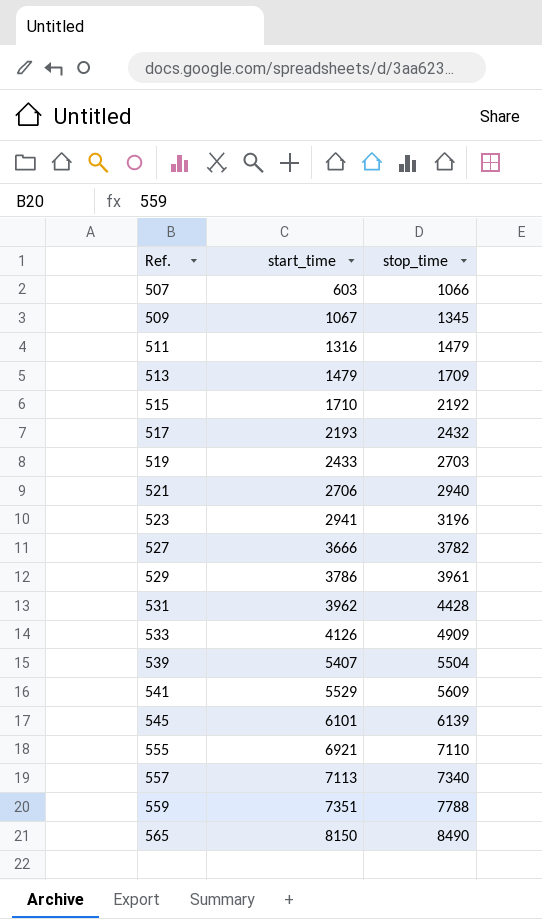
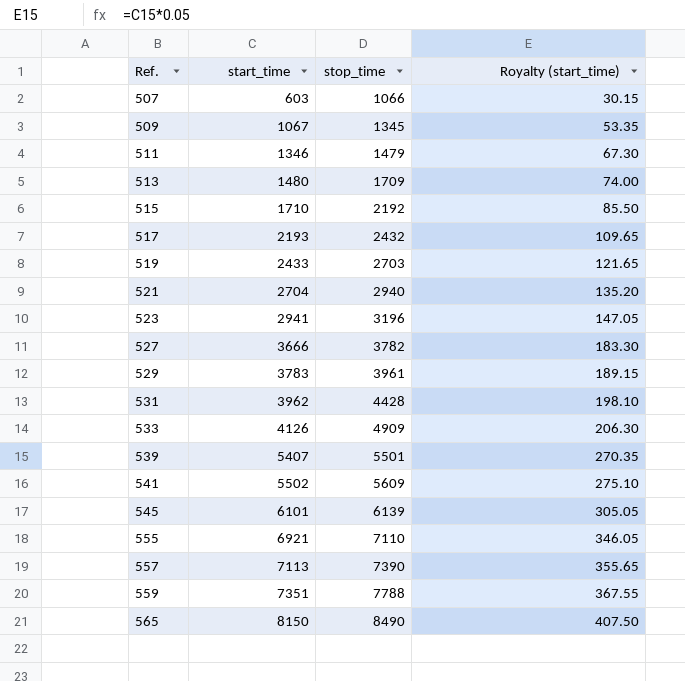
column Royalty (start_time) | formula: none -> [start_time] * 0.05
511 | start_time: 1316 -> 1346
513 | start_time: 1479 -> 1480
521 | start_time: 2706 -> 2704
529 | start_time: 3786 -> 3783
539 | stop_time: 5504 -> 5501
541 | start_time: 5529 -> 5502
557 | stop_time: 7340 -> 7390

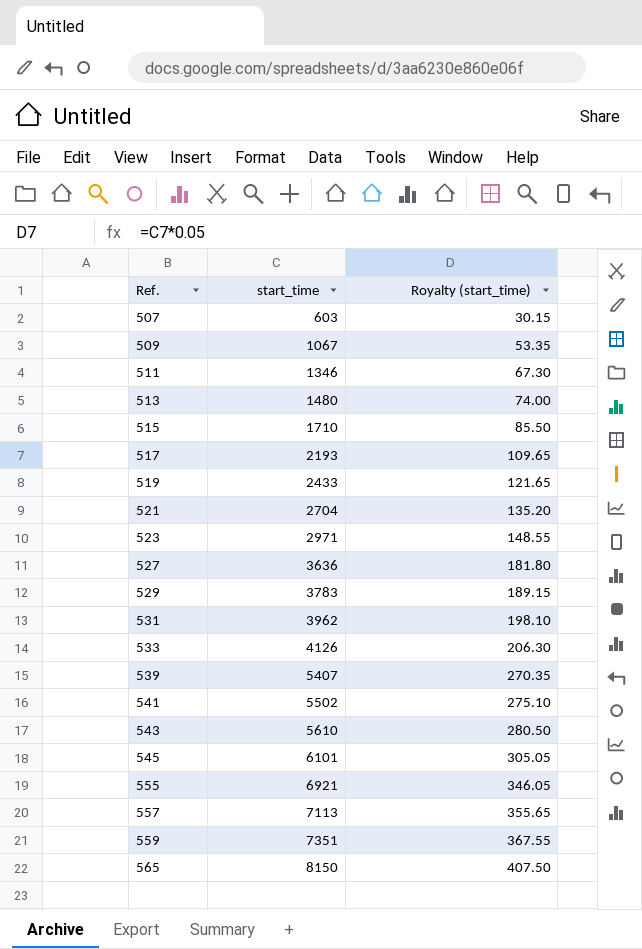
column stop_time | position: 3 -> none
523 | start_time: 2941 -> 2971
523 | Royalty (start_time): 147.05 -> 148.55
527 | start_time: 3666 -> 3636
527 | Royalty (start_time): 183.30 -> 181.80
row 543: none -> 5610 | 280.50

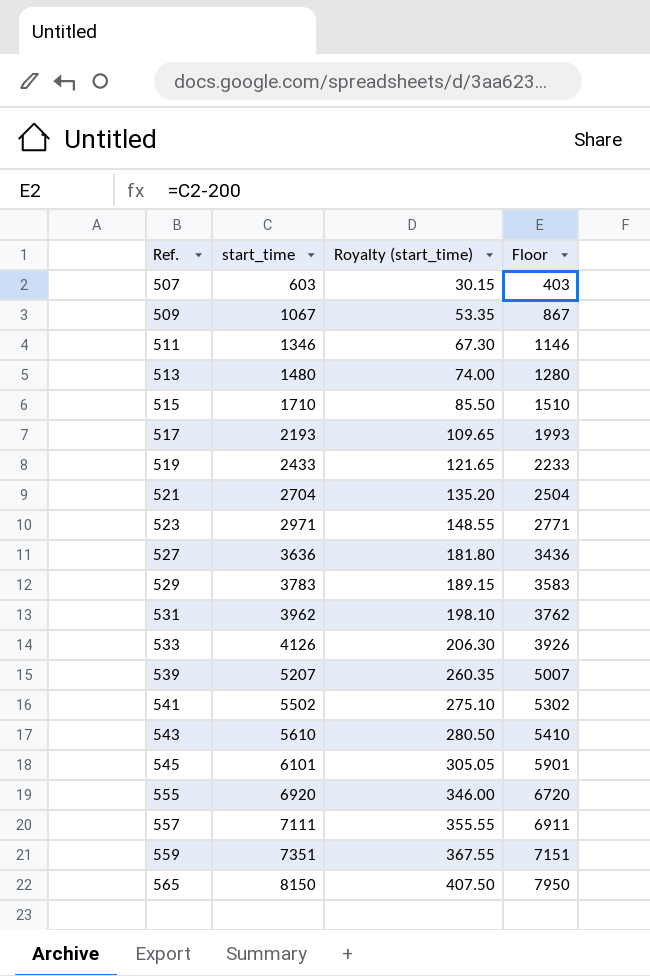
column Floor | formula: none -> [start_time] - 200
539 | start_time: 5407 -> 5207
539 | Royalty (start_time): 270.35 -> 260.35
555 | start_time: 6921 -> 6920
555 | Royalty (start_time): 346.05 -> 346.00
557 | start_time: 7113 -> 7111
557 | Royalty (start_time): 355.65 -> 355.55

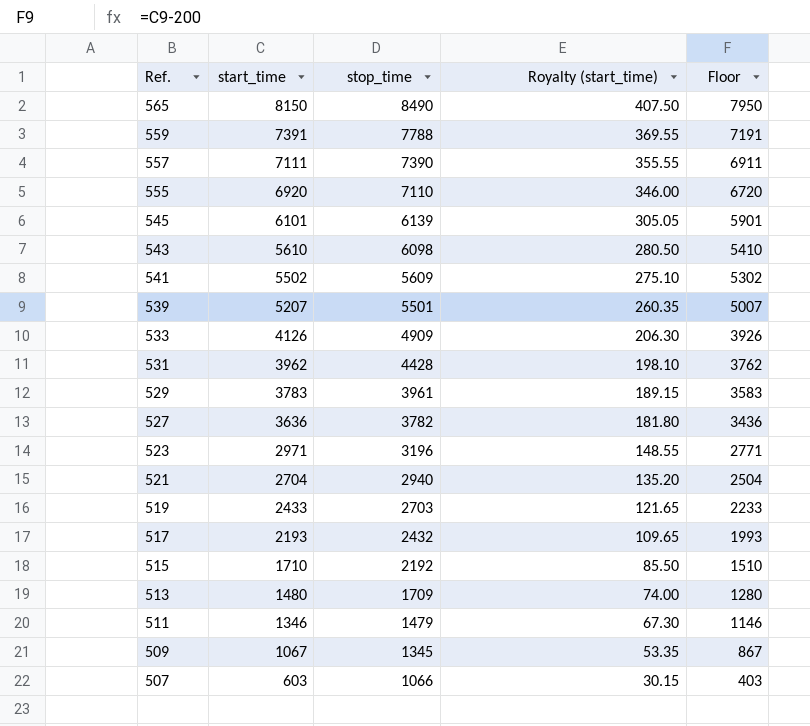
row order: Ref. ascending -> Ref. descending
column stop_time | position: none -> 3
559 | start_time: 7351 -> 7391
559 | Royalty (start_time): 367.55 -> 369.55
559 | Floor: 7151 -> 7191

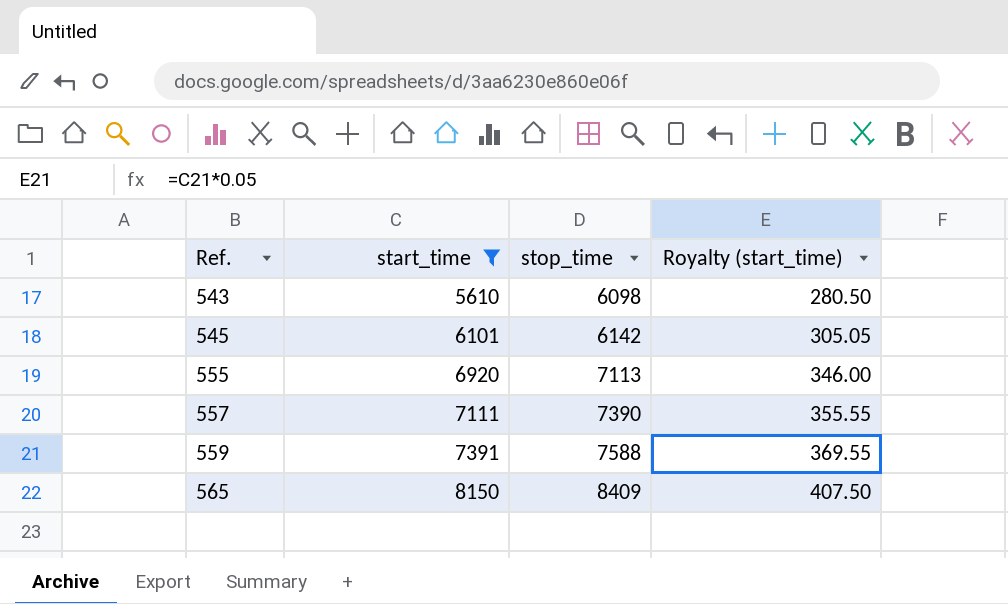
filter: none -> start_time >= 5610
row order: Ref. descending -> Ref. ascending
column Floor | formula: [start_time] - 200 -> none
545 | stop_time: 6139 -> 6142
555 | stop_time: 7110 -> 7113
559 | stop_time: 7788 -> 7588
565 | stop_time: 8490 -> 8409

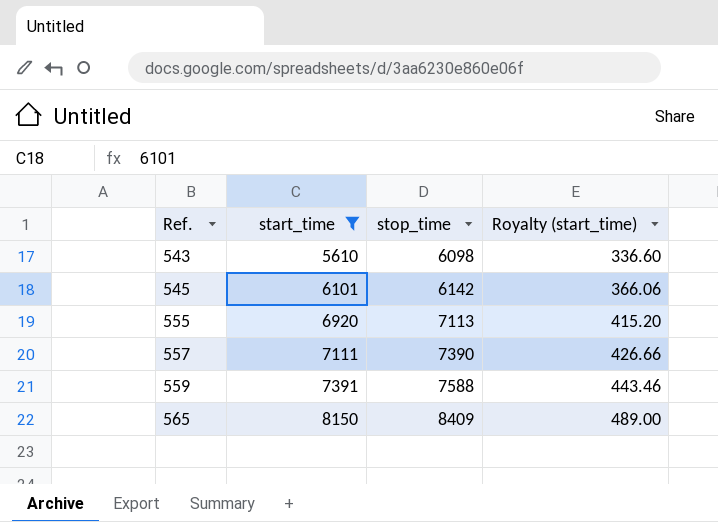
column Royalty (start_time) | formula: [start_time] * 0.05 -> [start_time] * 0.06

